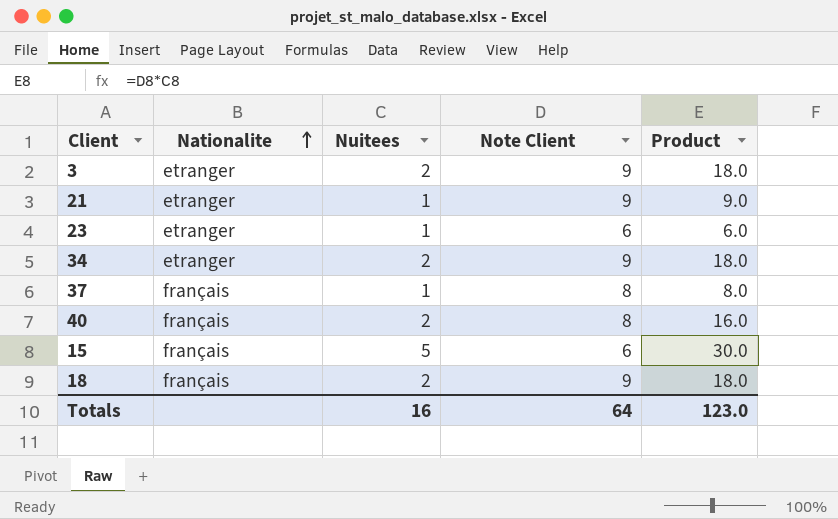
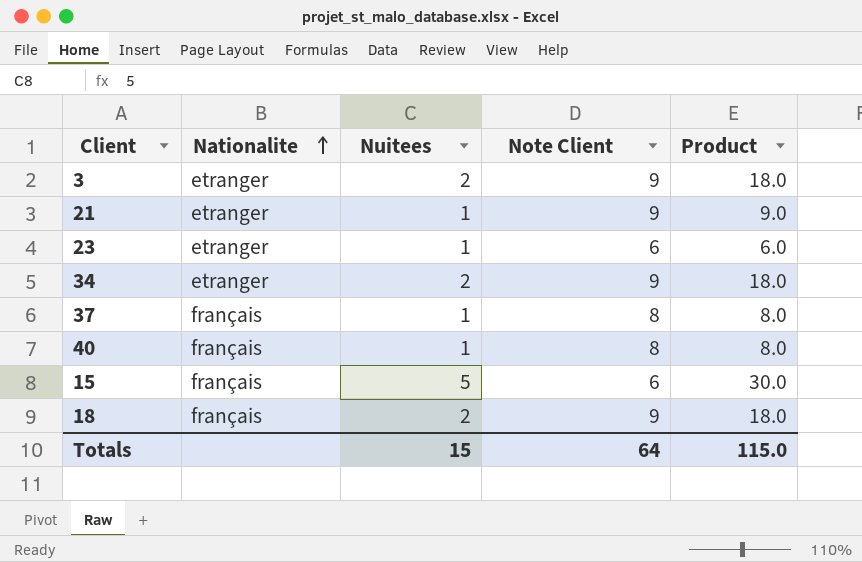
40 | Nuitees: 2 -> 1
40 | Product: 16.0 -> 8.0
Totals | Nuitees: 16 -> 15
Totals | Product: 123.0 -> 115.0

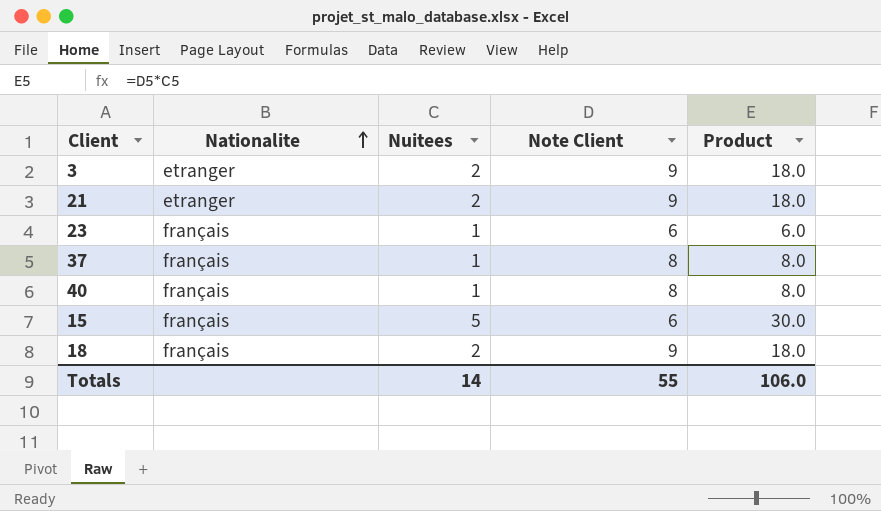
row 34: etranger | 2 | 9 | 18.0 -> none
21 | Nuitees: 1 -> 2
21 | Product: 9.0 -> 18.0
23 | Nationalite: etranger -> français
Totals | Nuitees: 15 -> 14
Totals | Note Client: 64 -> 55
Totals | Product: 115.0 -> 106.0

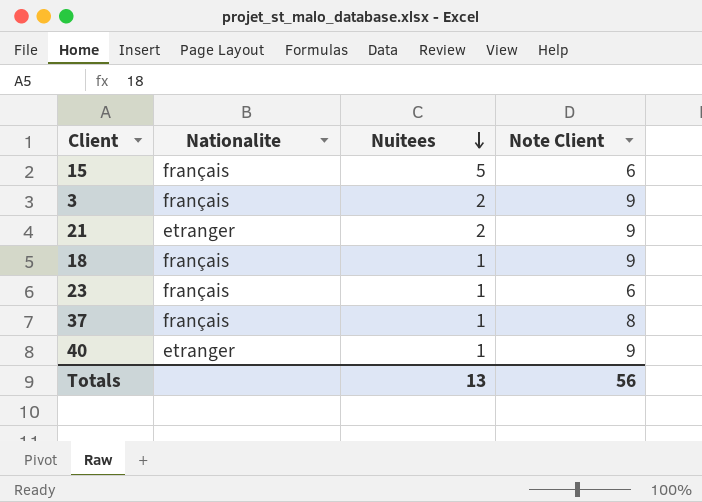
row order: Nationalite ascending -> Nuitees descending
column Product | formula: [Nuitees] * [Note Client] -> none
3 | Nationalite: etranger -> français
18 | Nuitees: 2 -> 1
40 | Nationalite: français -> etranger
40 | Note Client: 8 -> 9
Totals | Nuitees: 14 -> 13
Totals | Note Client: 55 -> 56

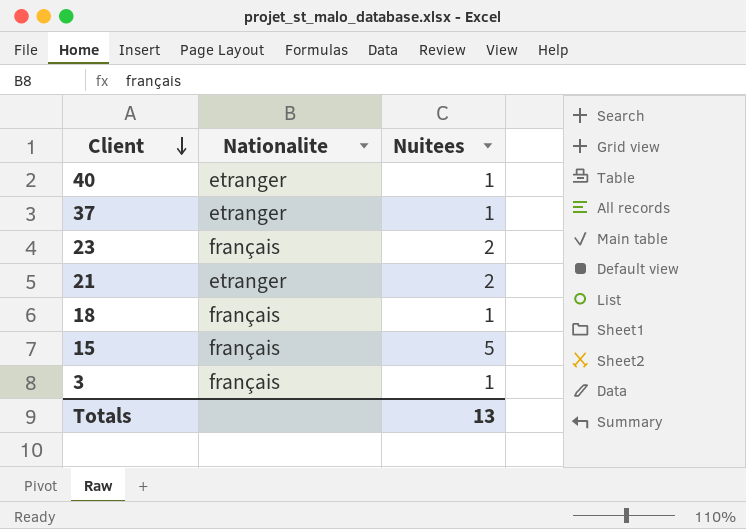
row order: Nuitees descending -> Client descending
column Note Client | position: 4 -> none
37 | Nationalite: français -> etranger
23 | Nuitees: 1 -> 2
3 | Nuitees: 2 -> 1

